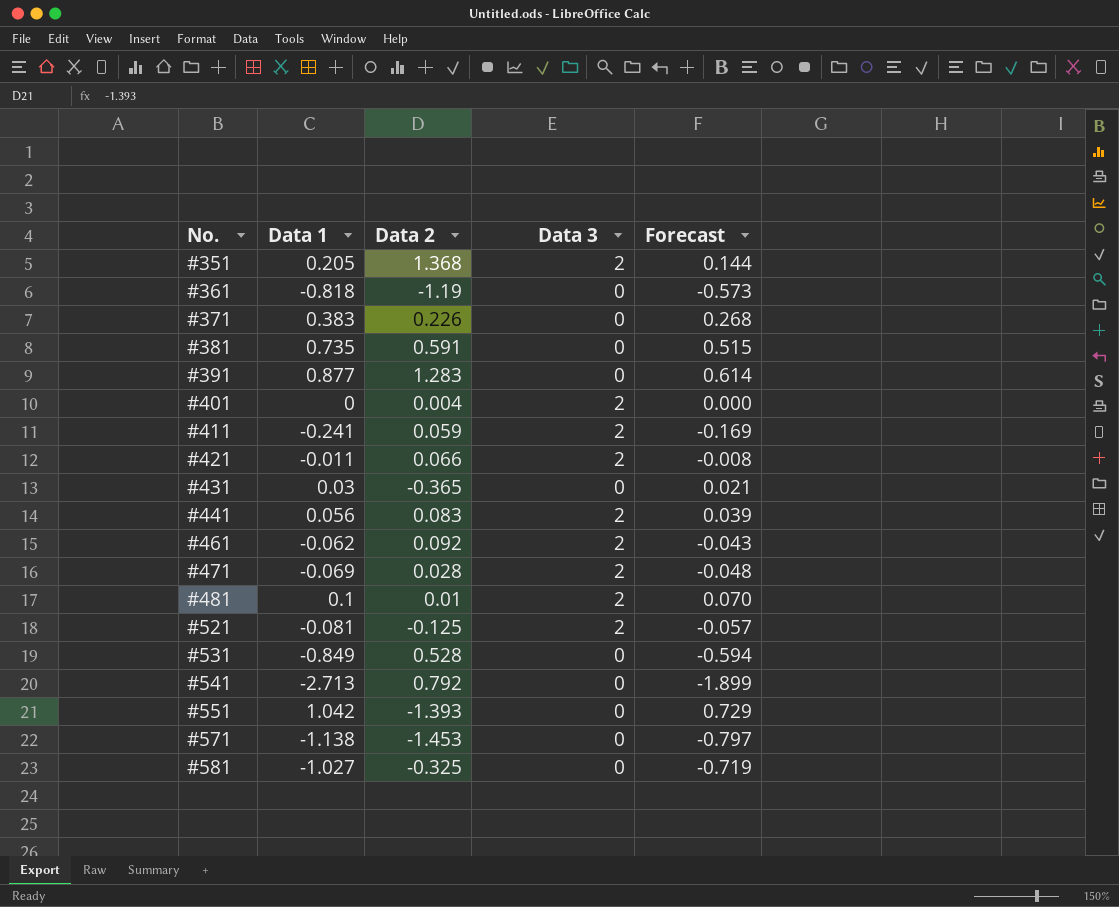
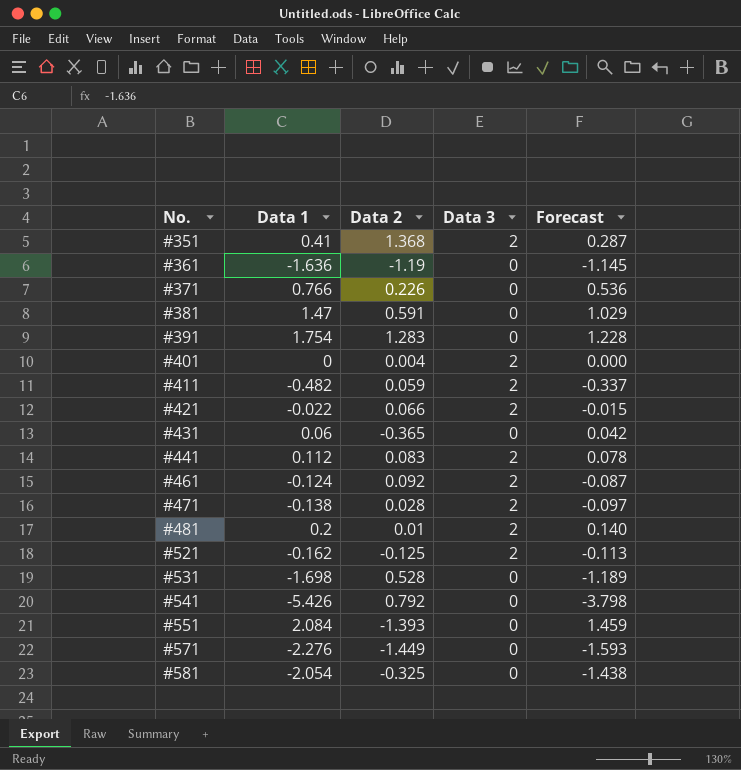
#351 | Data 1: 0.205 -> 0.41
#351 | Forecast: 0.144 -> 0.287
#361 | Data 1: -0.818 -> -1.636
#361 | Forecast: -0.573 -> -1.145
#371 | Data 1: 0.383 -> 0.766
#371 | Forecast: 0.268 -> 0.536
#381 | Data 1: 0.735 -> 1.47
#381 | Forecast: 0.515 -> 1.029
#391 | Data 1: 0.877 -> 1.754
#391 | Forecast: 0.614 -> 1.228
#411 | Data 1: -0.241 -> -0.482
#411 | Forecast: -0.169 -> -0.337
#421 | Data 1: -0.011 -> -0.022
#421 | Forecast: -0.008 -> -0.015
#431 | Data 1: 0.03 -> 0.06
#431 | Forecast: 0.021 -> 0.042
#441 | Data 1: 0.056 -> 0.112
#441 | Forecast: 0.039 -> 0.078
#461 | Data 1: -0.062 -> -0.124
#461 | Forecast: -0.043 -> -0.087
#471 | Data 1: -0.069 -> -0.138
#471 | Forecast: -0.048 -> -0.097
#481 | Data 1: 0.1 -> 0.2
#481 | Forecast: 0.070 -> 0.140
#521 | Data 1: -0.081 -> -0.162
#521 | Forecast: -0.057 -> -0.113
#531 | Data 1: -0.849 -> -1.698
#531 | Forecast: -0.594 -> -1.189
#541 | Data 1: -2.713 -> -5.426
#541 | Forecast: -1.899 -> -3.798
#551 | Data 1: 1.042 -> 2.084
#551 | Forecast: 0.729 -> 1.459
#571 | Data 1: -1.138 -> -2.276
#571 | Data 2: -1.453 -> -1.449
#571 | Forecast: -0.797 -> -1.593
#581 | Data 1: -1.027 -> -2.054
#581 | Forecast: -0.719 -> -1.438

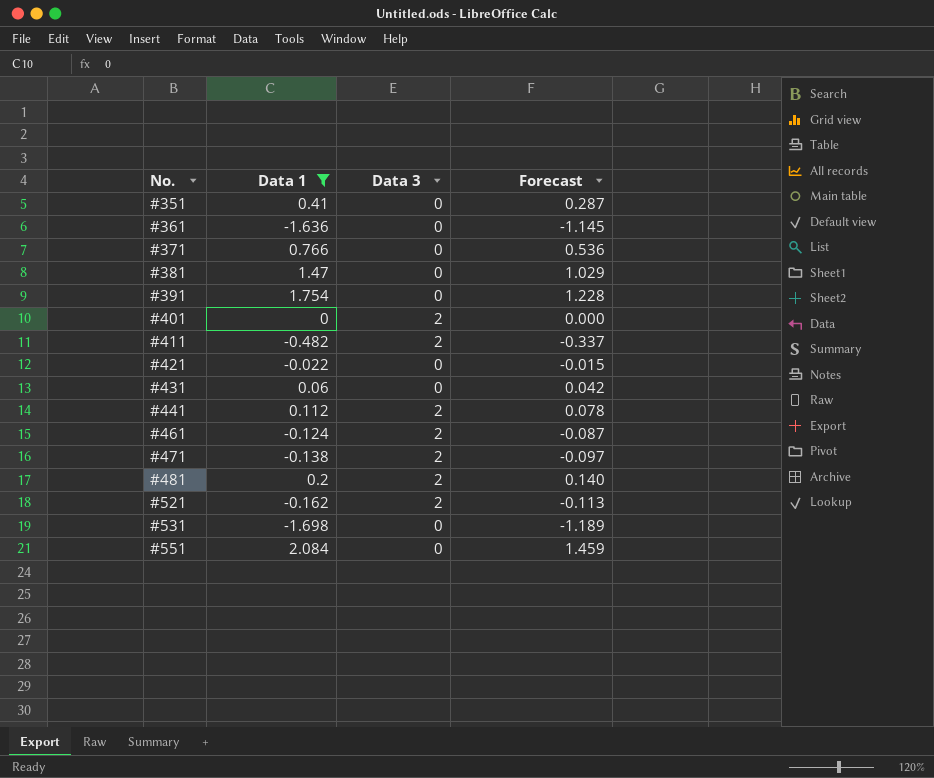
filter: none -> Data 1 >= -1.698
column Data 2 | position: 3 -> none
#351 | Data 3: 2 -> 0
#421 | Data 3: 2 -> 0

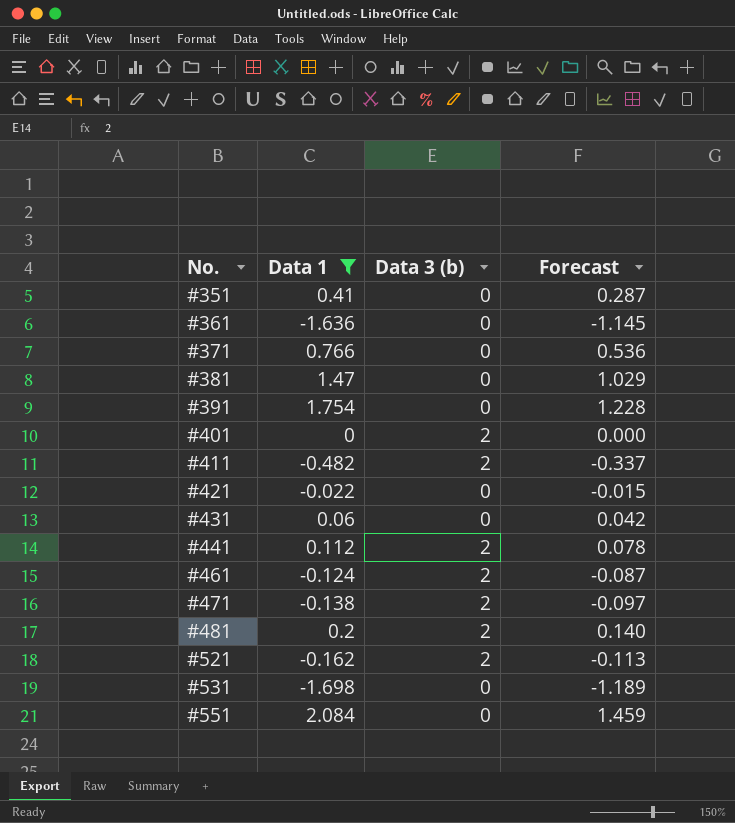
column name: Data 3 -> Data 3 (b)

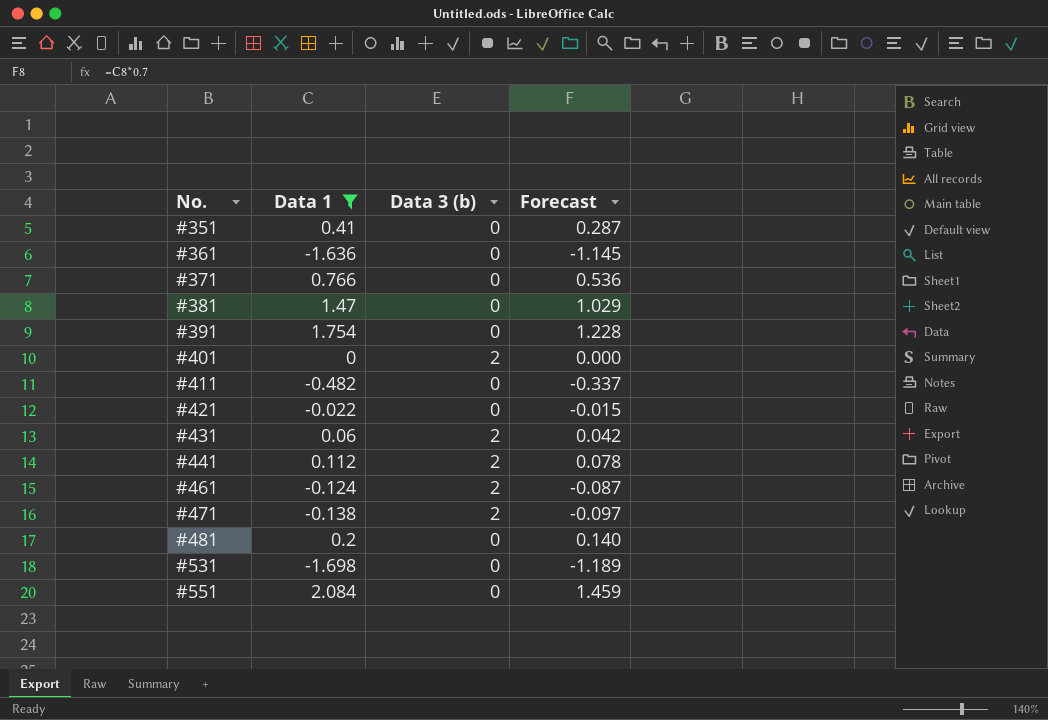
row #521: -0.162 | 2 | -0.113 -> none
#411 | Data 3 (b): 2 -> 0
#431 | Data 3 (b): 0 -> 2
#481 | Data 3 (b): 2 -> 0

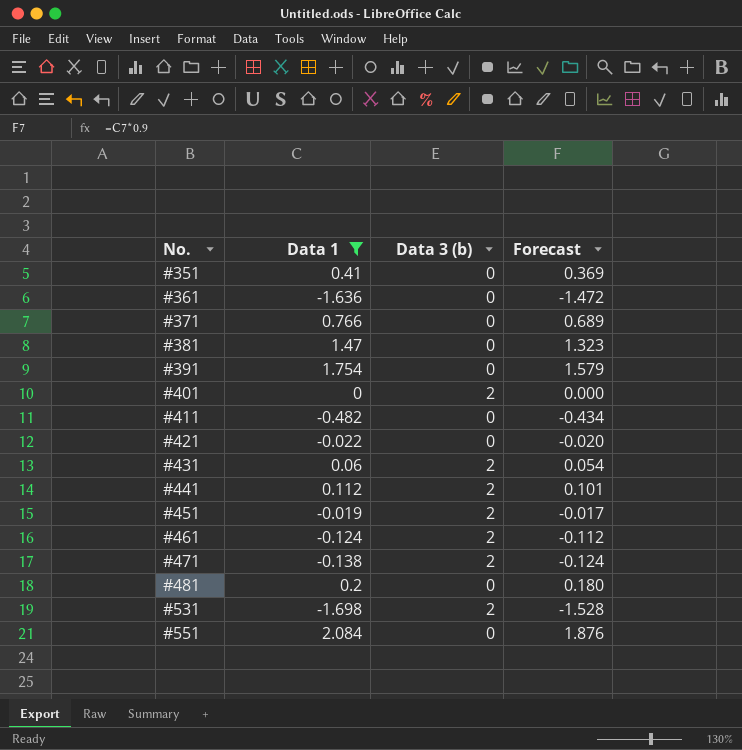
column Forecast | formula: [Data 1] * 0.7 -> [Data 1] * 0.9
row #451: none -> -0.019 | 2 | -0.017
#531 | Data 3 (b): 0 -> 2

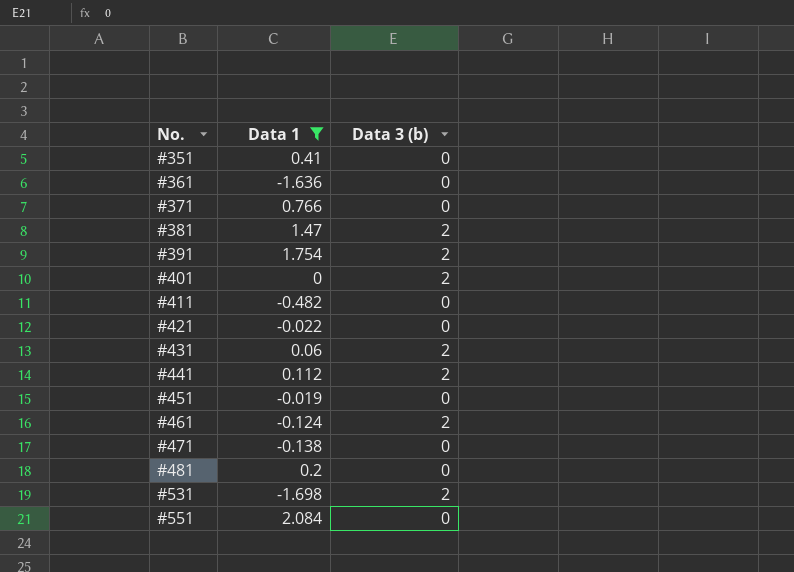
column Forecast | formula: [Data 1] * 0.9 -> none
#381 | Data 3 (b): 0 -> 2
#391 | Data 3 (b): 0 -> 2
#451 | Data 3 (b): 2 -> 0
#471 | Data 3 (b): 2 -> 0

